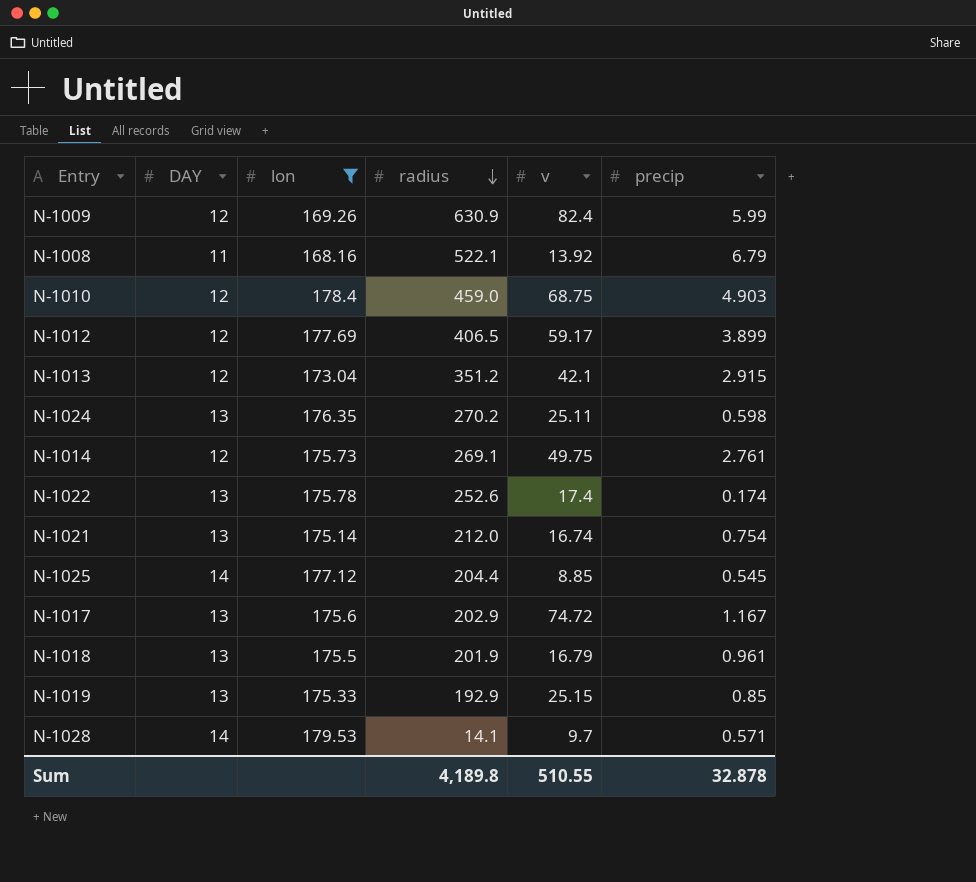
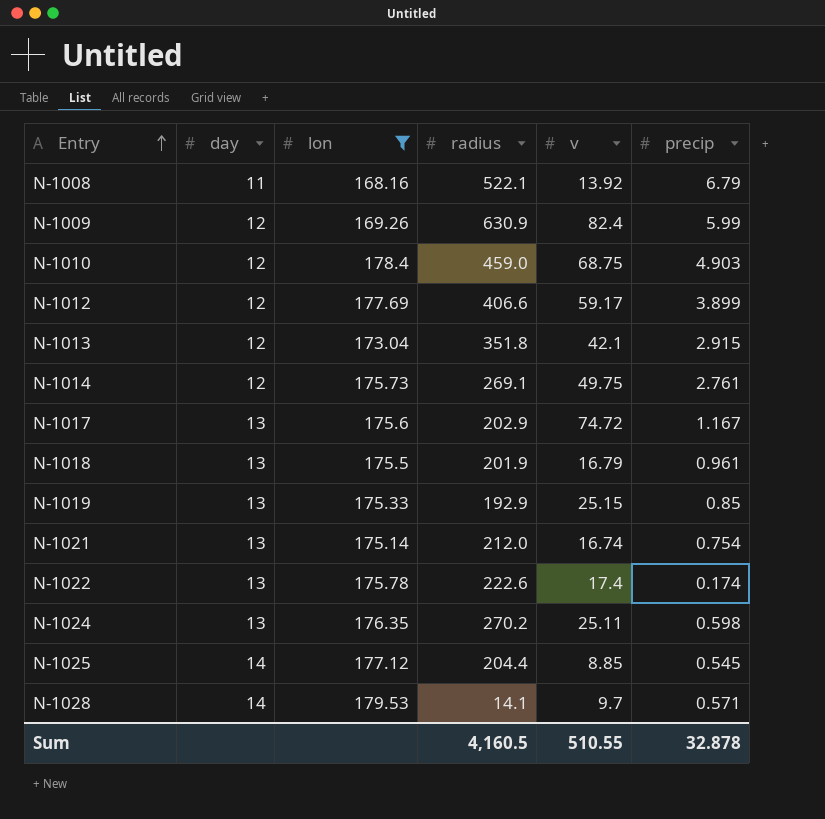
row order: radius descending -> Entry ascending
column name: DAY -> day
N-1012 | radius: 406.5 -> 406.6
N-1013 | radius: 351.2 -> 351.8
N-1022 | radius: 252.6 -> 222.6
Sum | radius: 4,189.8 -> 4,160.5

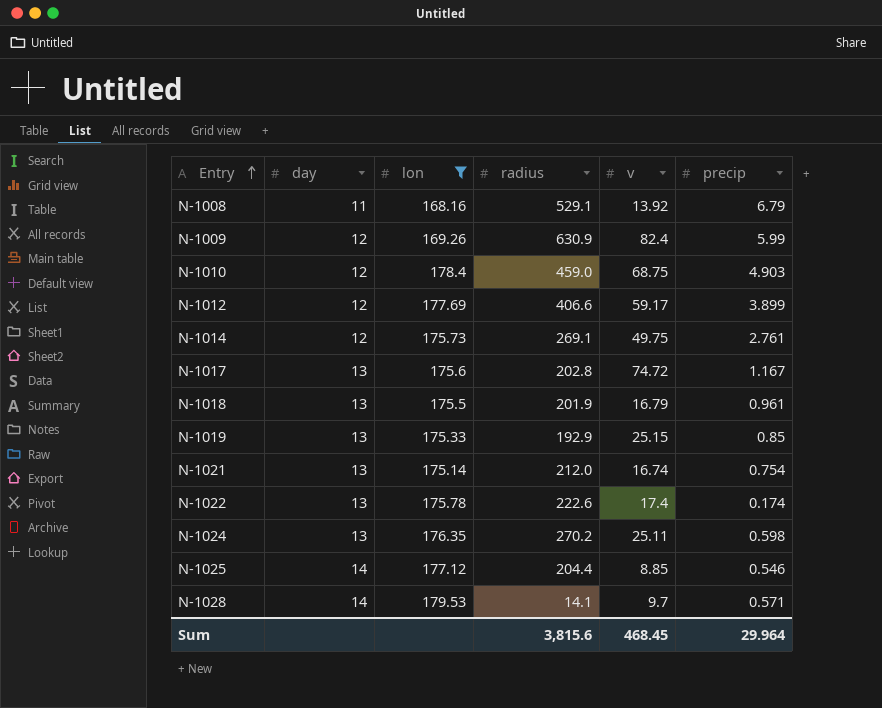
row N-1013: 12 | 173.04 | 351.8 | 42.1 | 2.915 -> none
N-1008 | radius: 522.1 -> 529.1
N-1017 | radius: 202.9 -> 202.8
N-1025 | precip: 0.545 -> 0.546
Sum | radius: 4,160.5 -> 3,815.6
Sum | v: 510.55 -> 468.45
Sum | precip: 32.878 -> 29.964

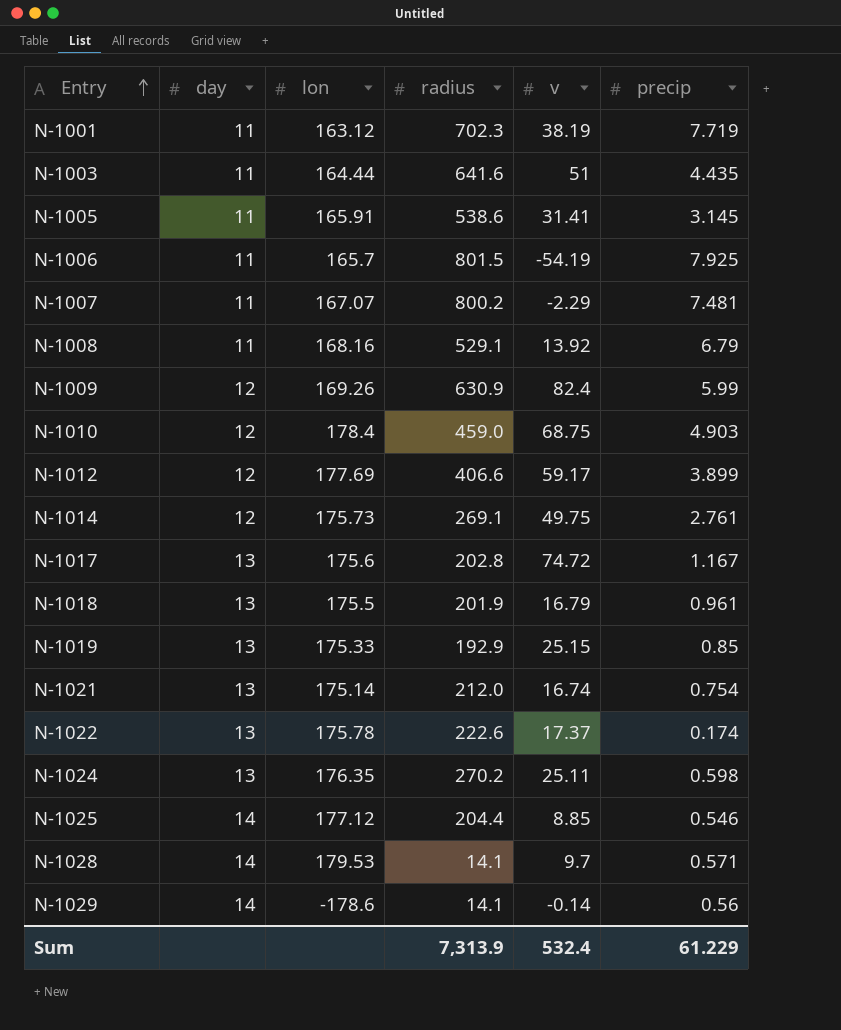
filter: lon >= 168.16 -> none
N-1022 | v: 17.4 -> 17.37
Sum | radius: 3,815.6 -> 7,313.9
Sum | v: 468.45 -> 532.4
Sum | precip: 29.964 -> 61.229

